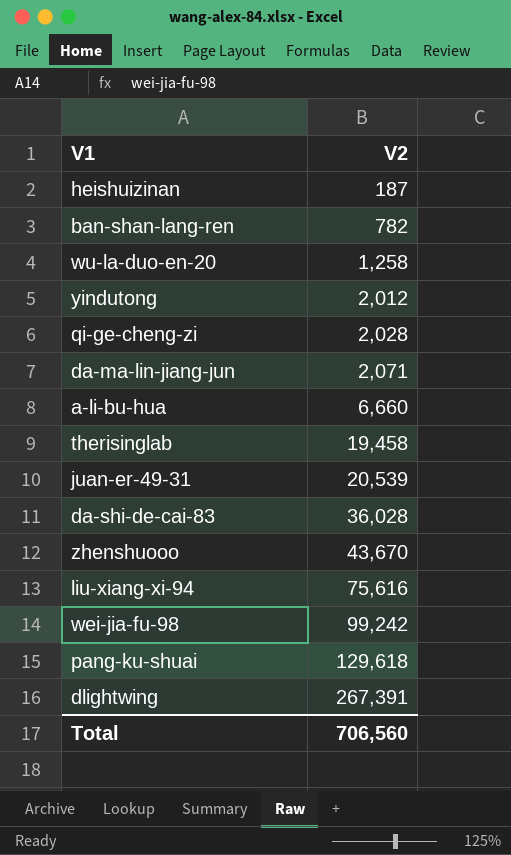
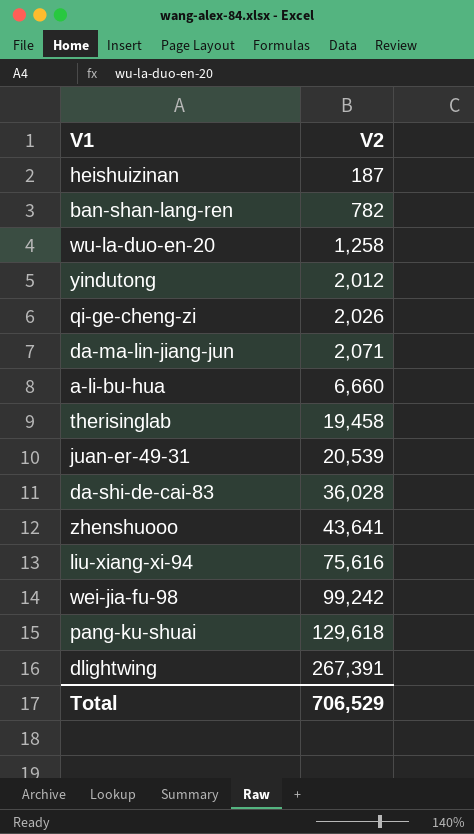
qi-ge-cheng-zi | V2: 2,028 -> 2,026
zhenshuooo | V2: 43,670 -> 43,641
Total | V2: 706,560 -> 706,529

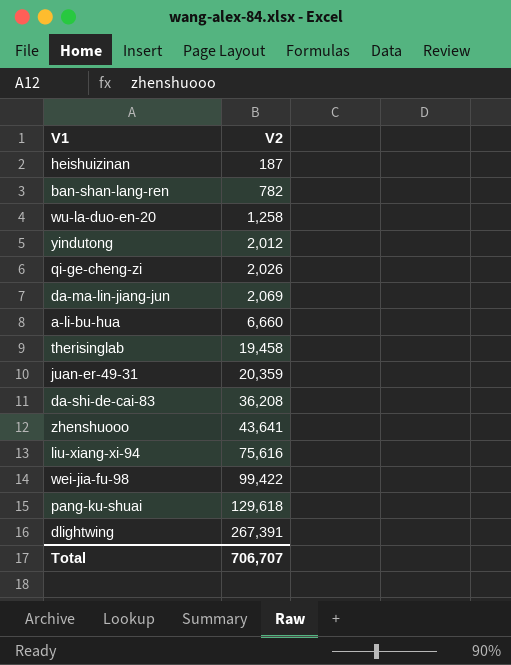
da-ma-lin-jiang-jun | V2: 2,071 -> 2,069
juan-er-49-31 | V2: 20,539 -> 20,359
da-shi-de-cai-83 | V2: 36,028 -> 36,208
wei-jia-fu-98 | V2: 99,242 -> 99,422
Total | V2: 706,529 -> 706,707

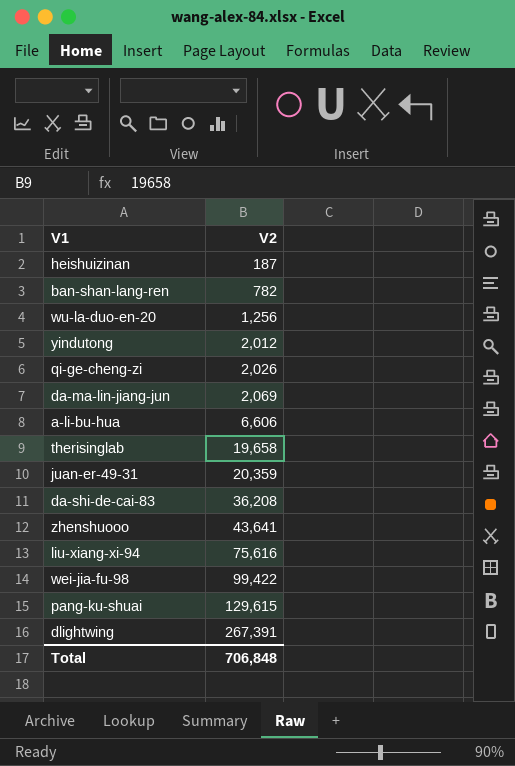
wu-la-duo-en-20 | V2: 1,258 -> 1,256
a-li-bu-hua | V2: 6,660 -> 6,606
therisinglab | V2: 19,458 -> 19,658
pang-ku-shuai | V2: 129,618 -> 129,615
Total | V2: 706,707 -> 706,848

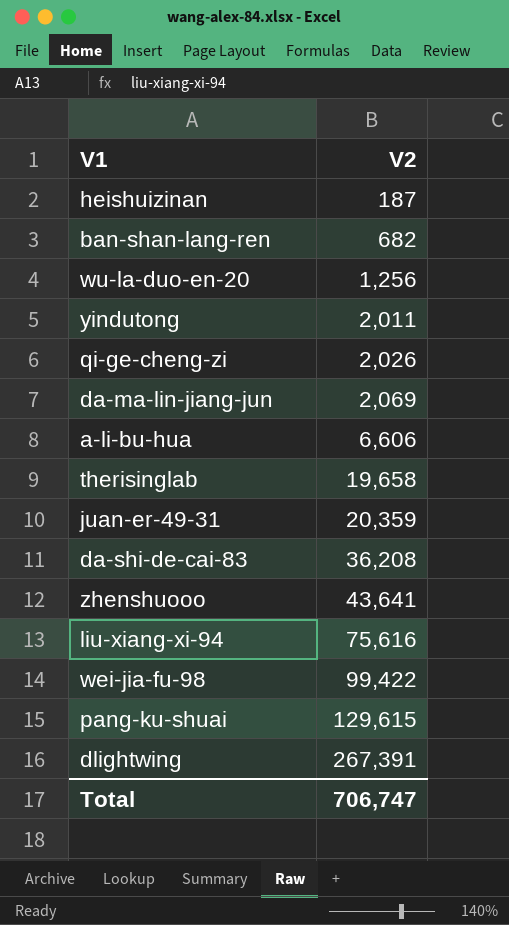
ban-shan-lang-ren | V2: 782 -> 682
yindutong | V2: 2,012 -> 2,011
Total | V2: 706,848 -> 706,747

